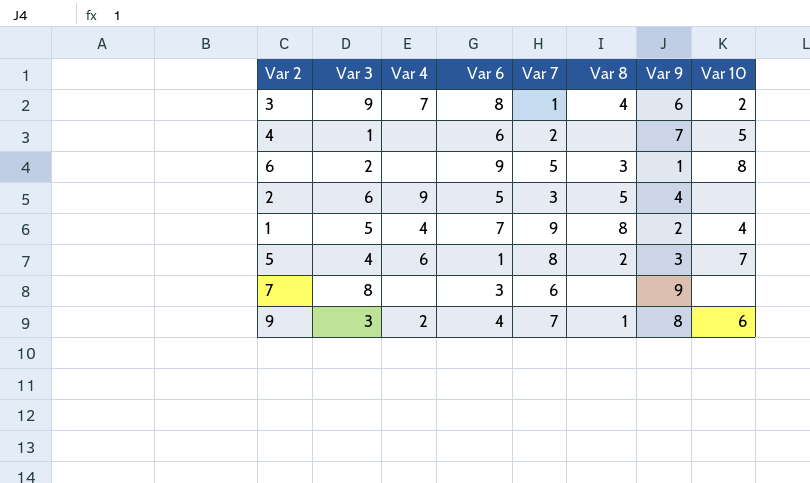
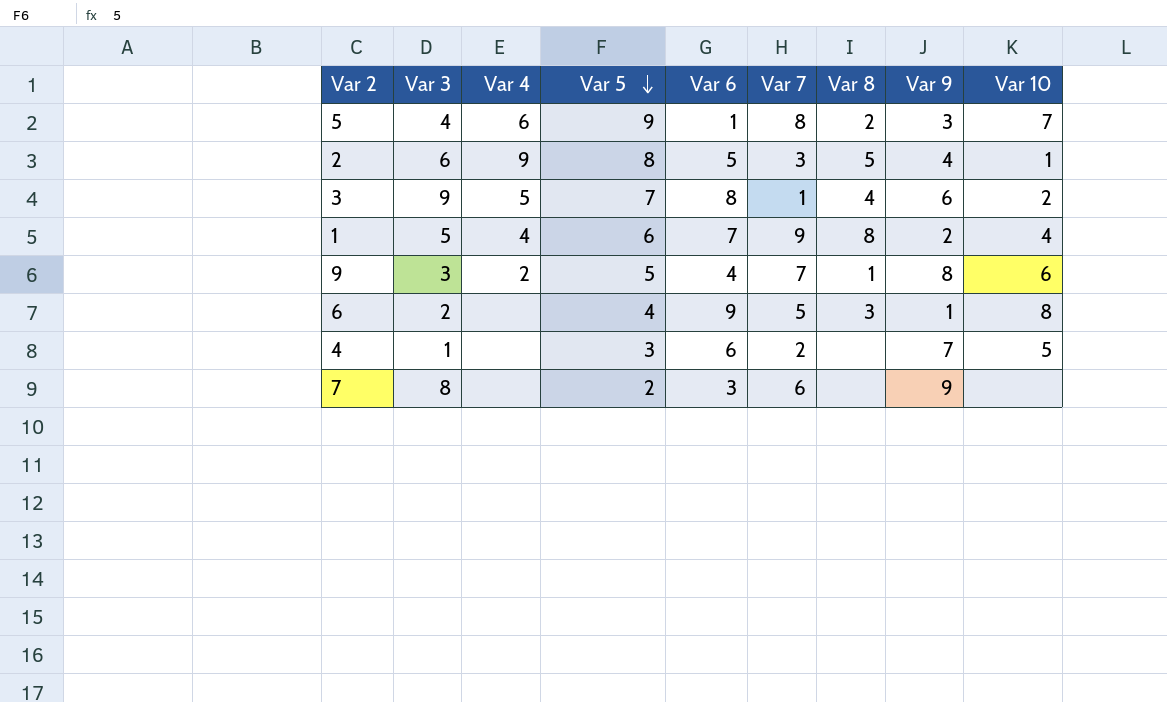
row order: none -> Var 5 descending
column Var 5 | position: none -> 4
2 | Var 10: none -> 1
3 | Var 4: 7 -> 5

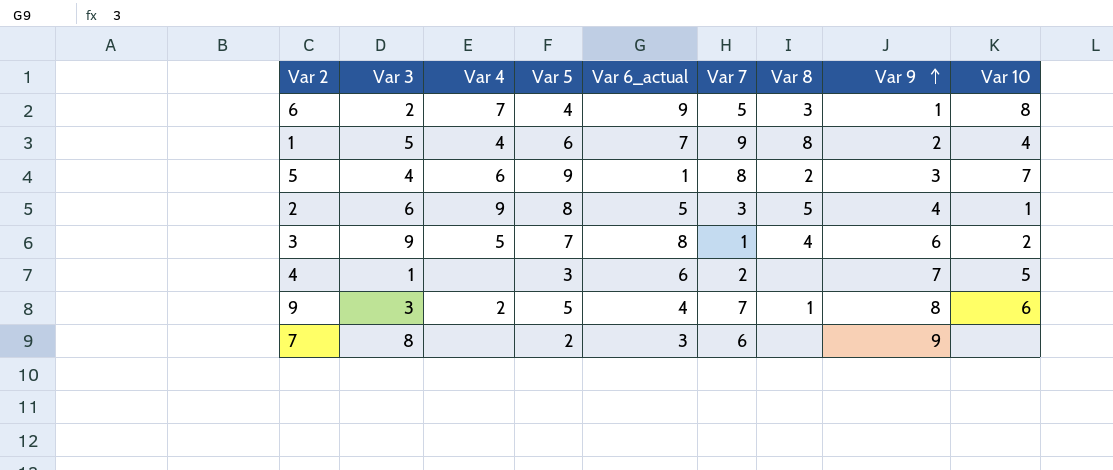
row order: Var 5 descending -> Var 9 ascending
column name: Var 6 -> Var 6_actual
6 | Var 4: none -> 7

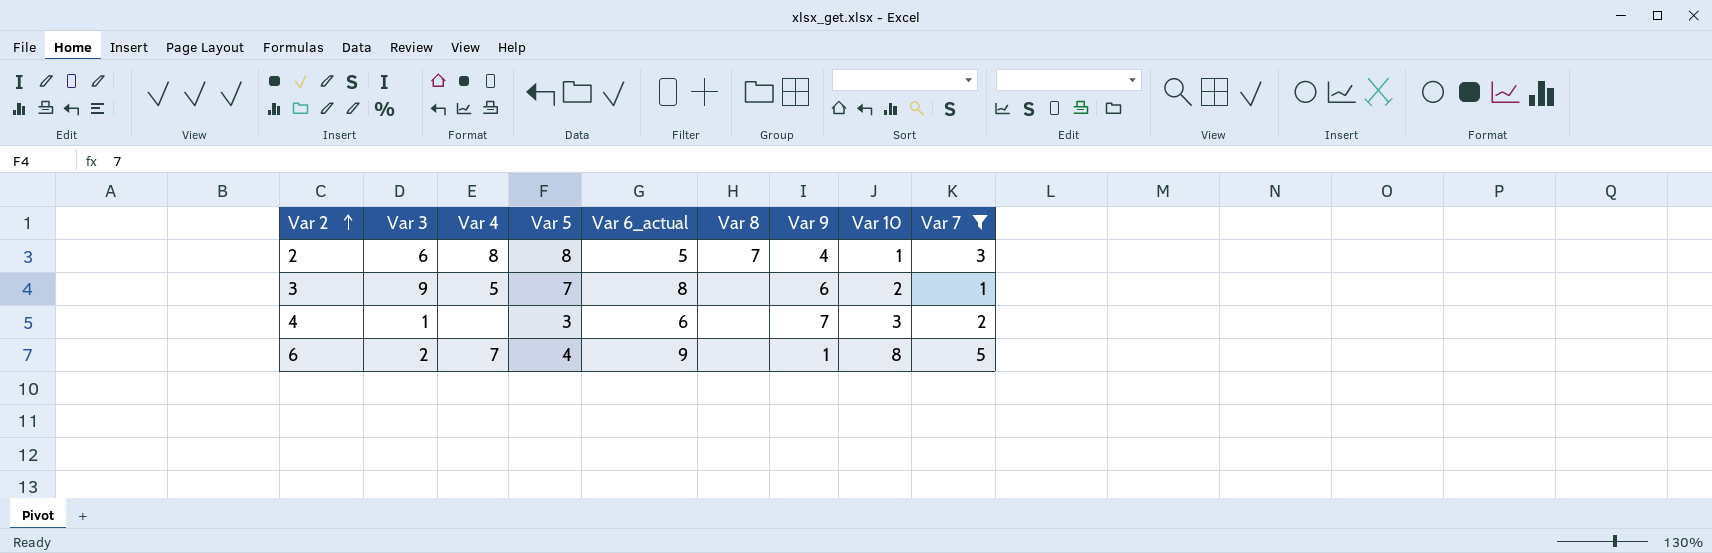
filter: none -> Var 7 <= 5
row order: Var 9 ascending -> Var 2 ascending
column Var 7 | position: 6 -> 9
2 | Var 4: 9 -> 8
2 | Var 8: 5 -> 7
3 | Var 8: 4 -> none
4 | Var 10: 5 -> 3
6 | Var 8: 3 -> none

